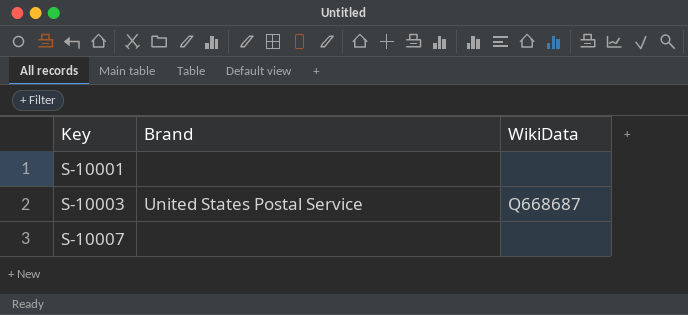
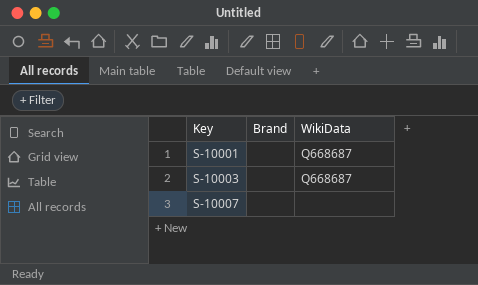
S-10001 | WikiData: none -> Q668687
S-10003 | Brand: United States Postal Service -> none

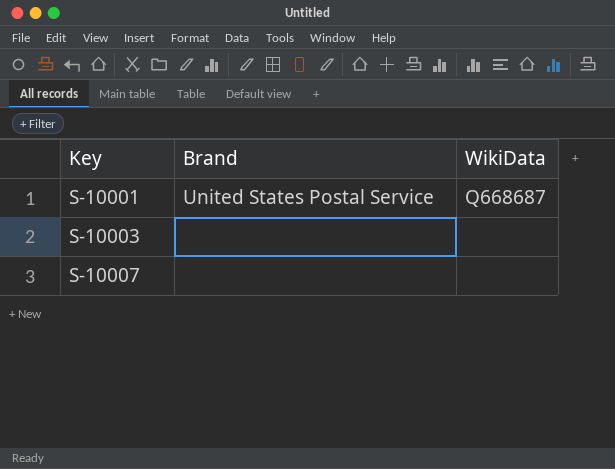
S-10001 | Brand: none -> United States Postal Service
S-10003 | WikiData: Q668687 -> none

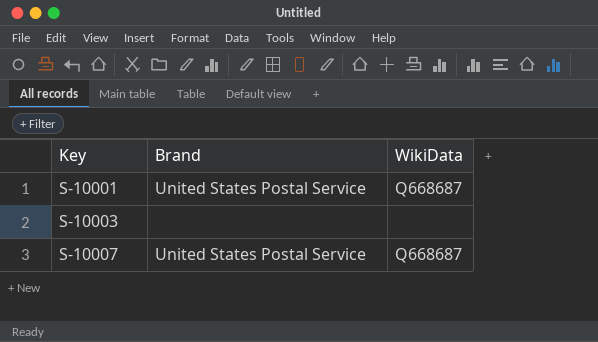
S-10007 | Brand: none -> United States Postal Service
S-10007 | WikiData: none -> Q668687

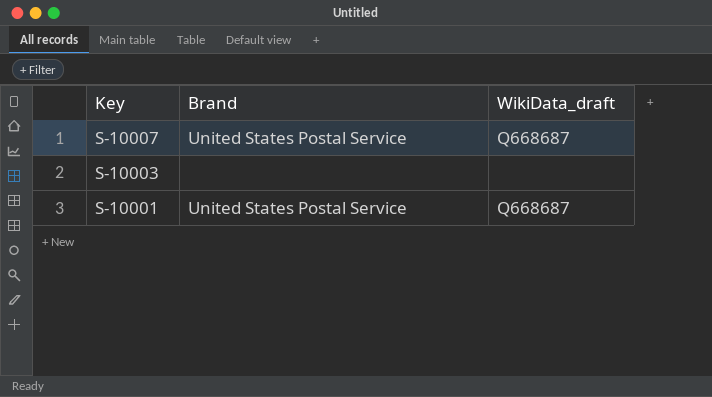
row order: Key ascending -> Key descending
column name: WikiData -> WikiData_draft

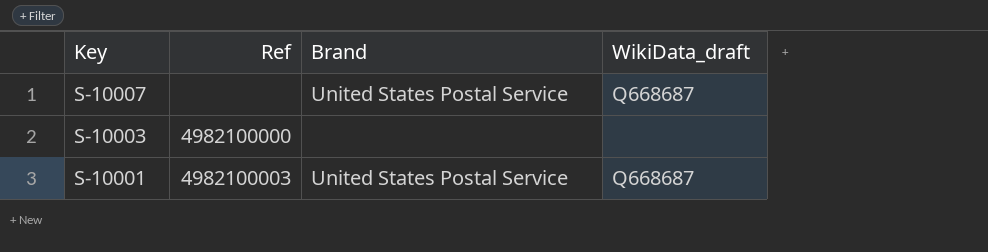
column Ref | position: none -> 2

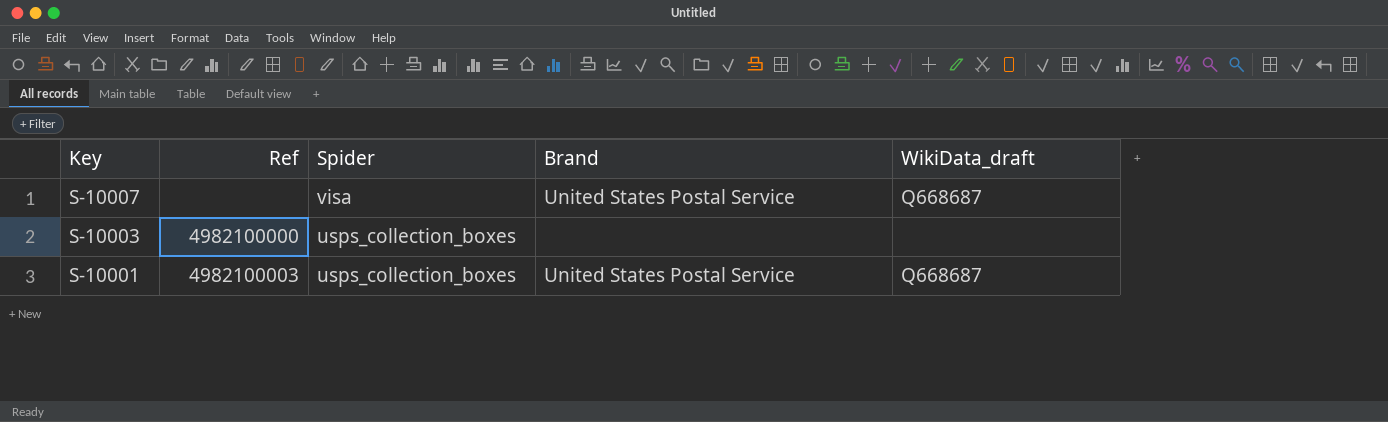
column Spider | position: none -> 3

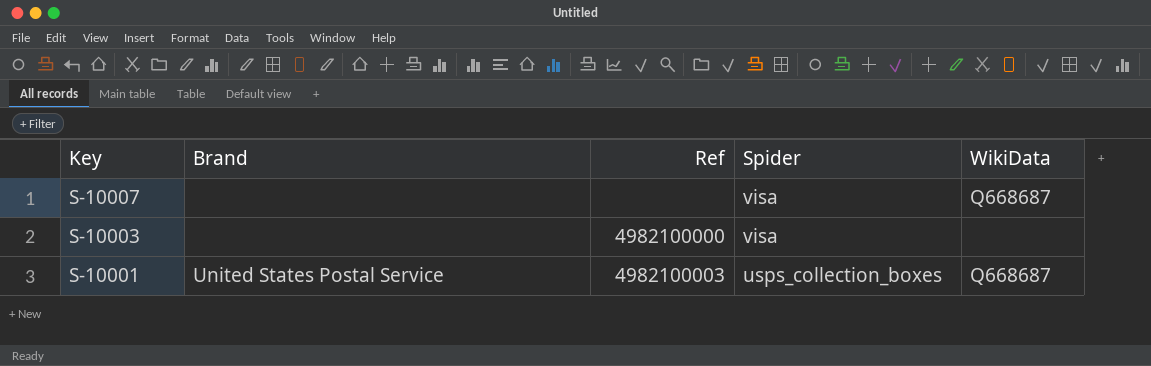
column Brand | position: 4 -> 2
column name: WikiData_draft -> WikiData
S-10007 | Brand: United States Postal Service -> none
S-10003 | Spider: usps_collection_boxes -> visa

